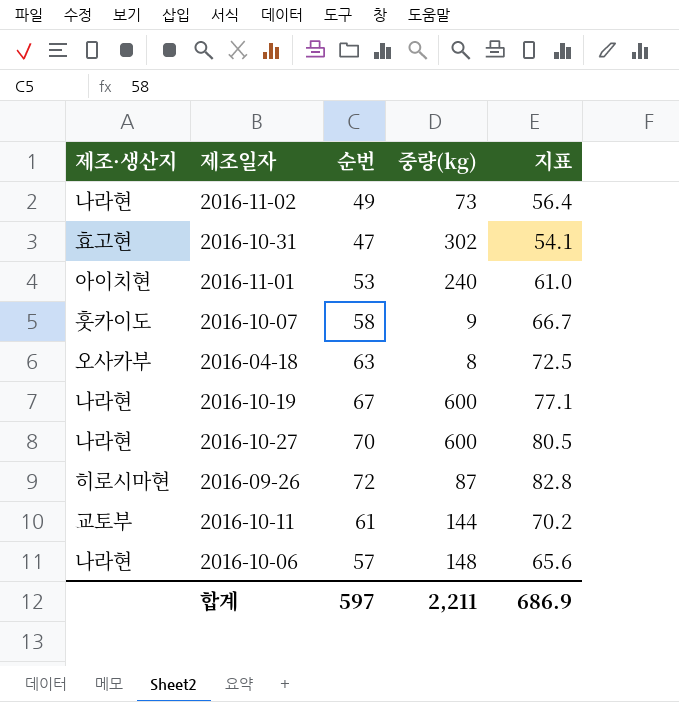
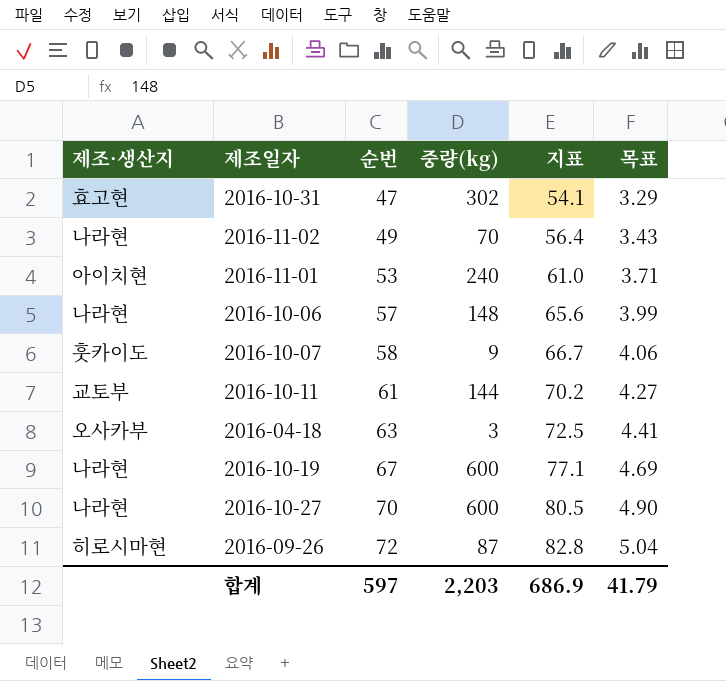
row order: none -> 순번 ascending
column 목표 | formula: none -> [순번] * 0.07
2016-11-02 | 중량(kg): 73 -> 70
2016-04-18 | 중량(kg): 8 -> 3
합계 | 중량(kg): 2,211 -> 2,203

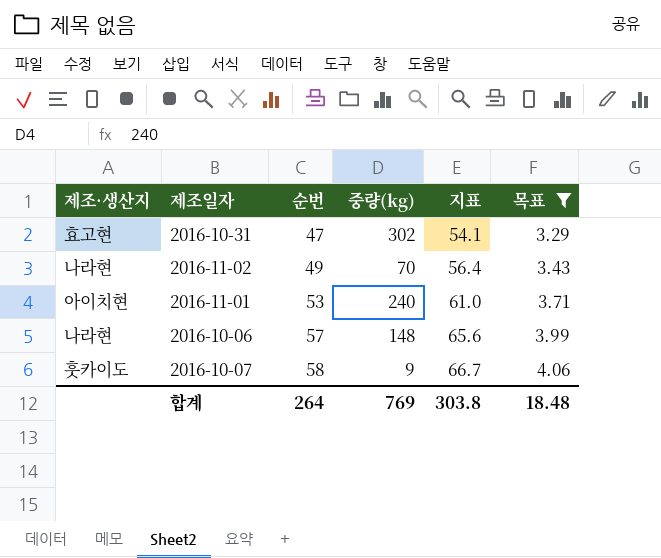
filter: none -> 목표 <= 4.06
합계 | 순번: 597 -> 264
합계 | 중량(kg): 2,203 -> 769
합계 | 지표: 686.9 -> 303.8
합계 | 목표: 41.79 -> 18.48

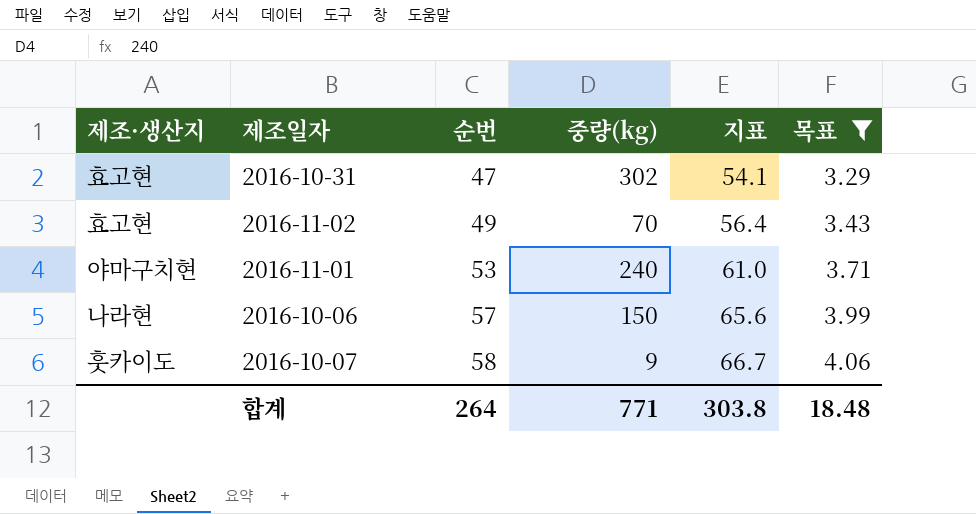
2016-11-02 | 제조·생산지: 나라현 -> 효고현
2016-11-01 | 제조·생산지: 아이치현 -> 야마구치현
2016-10-06 | 중량(kg): 148 -> 150
합계 | 중량(kg): 769 -> 771

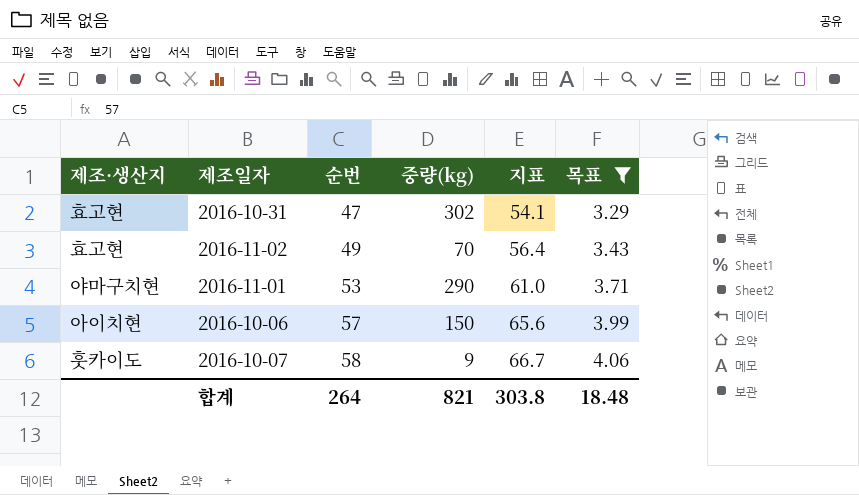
2016-11-01 | 중량(kg): 240 -> 290
2016-10-06 | 제조·생산지: 나라현 -> 아이치현
합계 | 중량(kg): 771 -> 821

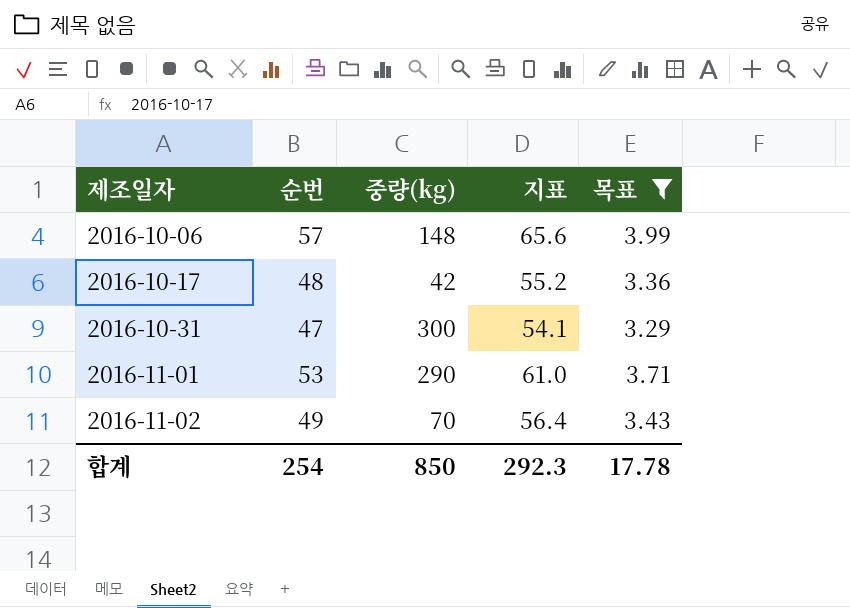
row order: 순번 ascending -> 제조일자 ascending
column 제조·생산지 | position: 1 -> none
row 2016-10-07: 훗카이도 | 58 | 9 | 66.7 | 4.06 -> none
2016-10-06 | 중량(kg): 150 -> 148
row 2016-10-17: none -> 48 | 42 | 55.2 | 3.36
2016-10-31 | 중량(kg): 302 -> 300
합계 | 순번: 264 -> 254
합계 | 중량(kg): 821 -> 850
합계 | 지표: 303.8 -> 292.3
합계 | 목표: 18.48 -> 17.78

